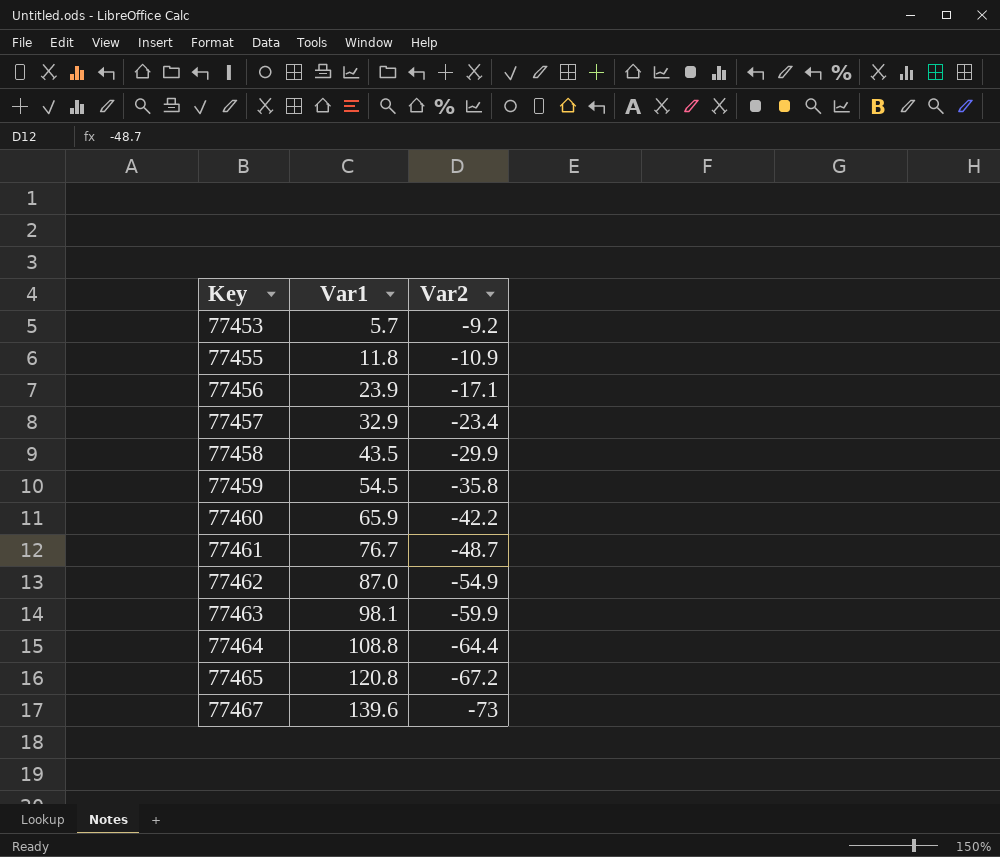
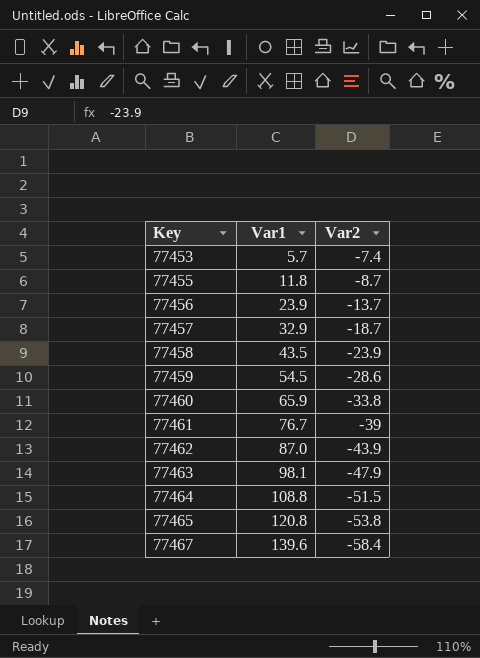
77453 | Var2: -9.2 -> -7.4
77455 | Var2: -10.9 -> -8.7
77456 | Var2: -17.1 -> -13.7
77457 | Var2: -23.4 -> -18.7
77458 | Var2: -29.9 -> -23.9
77459 | Var2: -35.8 -> -28.6
77460 | Var2: -42.2 -> -33.8
77461 | Var2: -48.7 -> -39
77462 | Var2: -54.9 -> -43.9
77463 | Var2: -59.9 -> -47.9
77464 | Var2: -64.4 -> -51.5
77465 | Var2: -67.2 -> -53.8
77467 | Var2: -73 -> -58.4

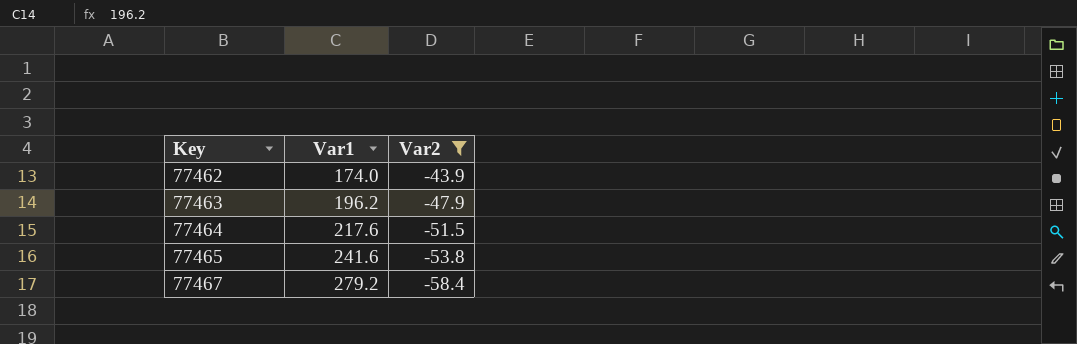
filter: none -> Var2 <= -43.9
77462 | Var1: 87.0 -> 174.0
77463 | Var1: 98.1 -> 196.2
77464 | Var1: 108.8 -> 217.6
77465 | Var1: 120.8 -> 241.6
77467 | Var1: 139.6 -> 279.2

